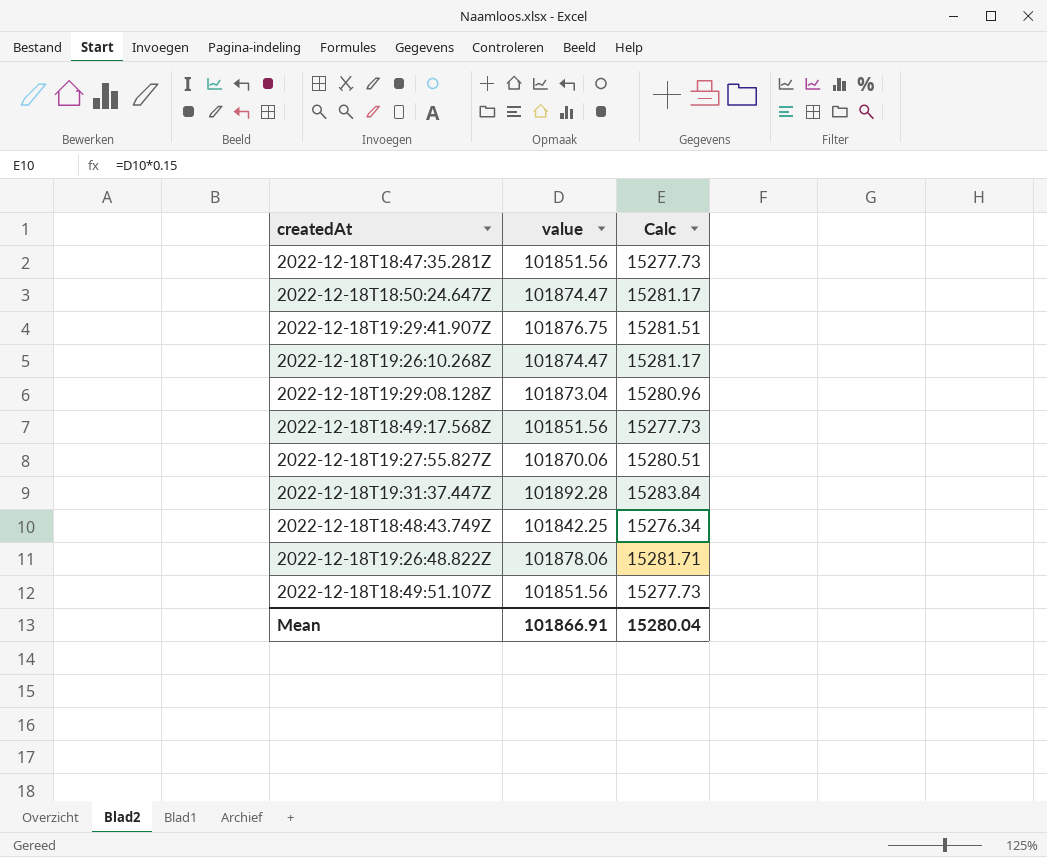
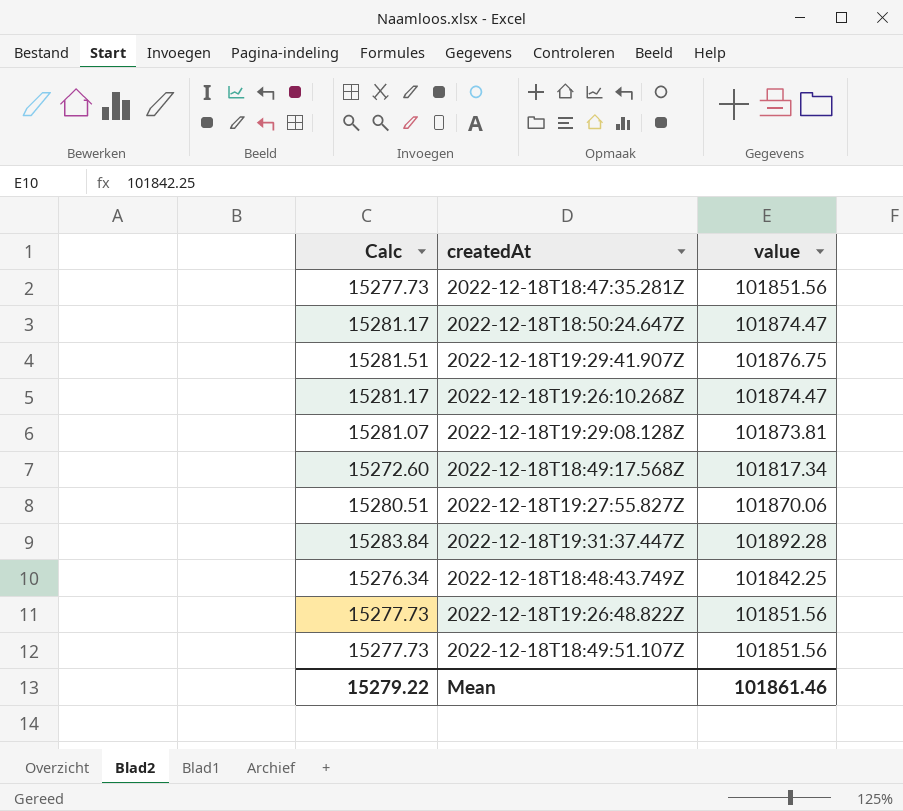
column Calc | position: 3 -> 1
2022-12-18T19:29:08.128Z | Calc: 15280.96 -> 15281.07
2022-12-18T19:29:08.128Z | value: 101873.04 -> 101873.81
2022-12-18T18:49:17.568Z | Calc: 15277.73 -> 15272.60
2022-12-18T18:49:17.568Z | value: 101851.56 -> 101817.34
2022-12-18T19:26:48.822Z | Calc: 15281.71 -> 15277.73
2022-12-18T19:26:48.822Z | value: 101878.06 -> 101851.56
Mean | Calc: 15280.04 -> 15279.22
Mean | value: 101866.91 -> 101861.46

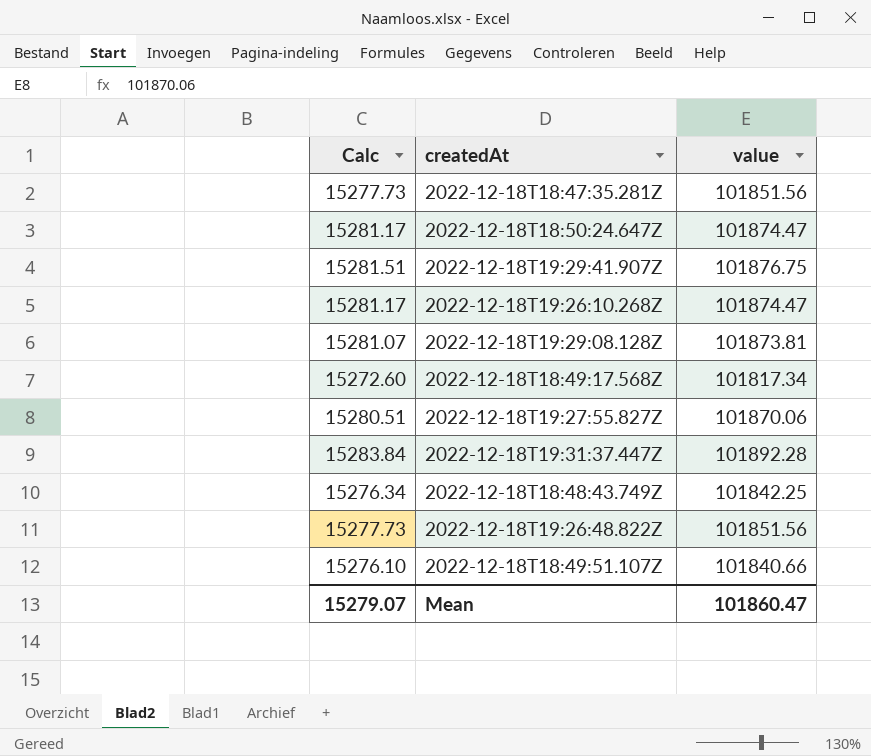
2022-12-18T18:49:51.107Z | Calc: 15277.73 -> 15276.10
2022-12-18T18:49:51.107Z | value: 101851.56 -> 101840.66
Mean | Calc: 15279.22 -> 15279.07
Mean | value: 101861.46 -> 101860.47

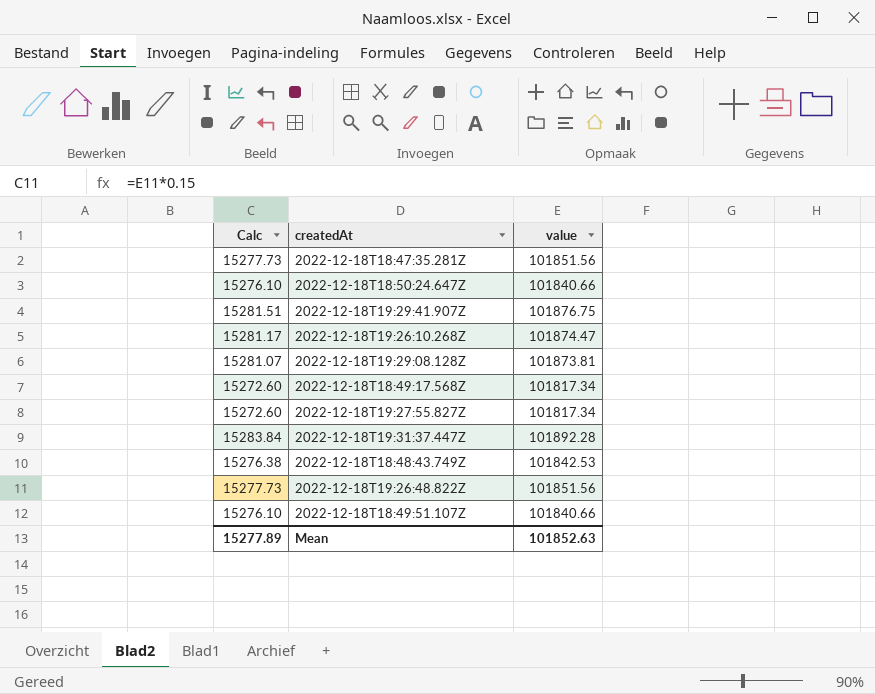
2022-12-18T18:50:24.647Z | Calc: 15281.17 -> 15276.10
2022-12-18T18:50:24.647Z | value: 101874.47 -> 101840.66
2022-12-18T19:27:55.827Z | Calc: 15280.51 -> 15272.60
2022-12-18T19:27:55.827Z | value: 101870.06 -> 101817.34
2022-12-18T18:48:43.749Z | Calc: 15276.34 -> 15276.38
2022-12-18T18:48:43.749Z | value: 101842.25 -> 101842.53
Mean | Calc: 15279.07 -> 15277.89
Mean | value: 101860.47 -> 101852.63

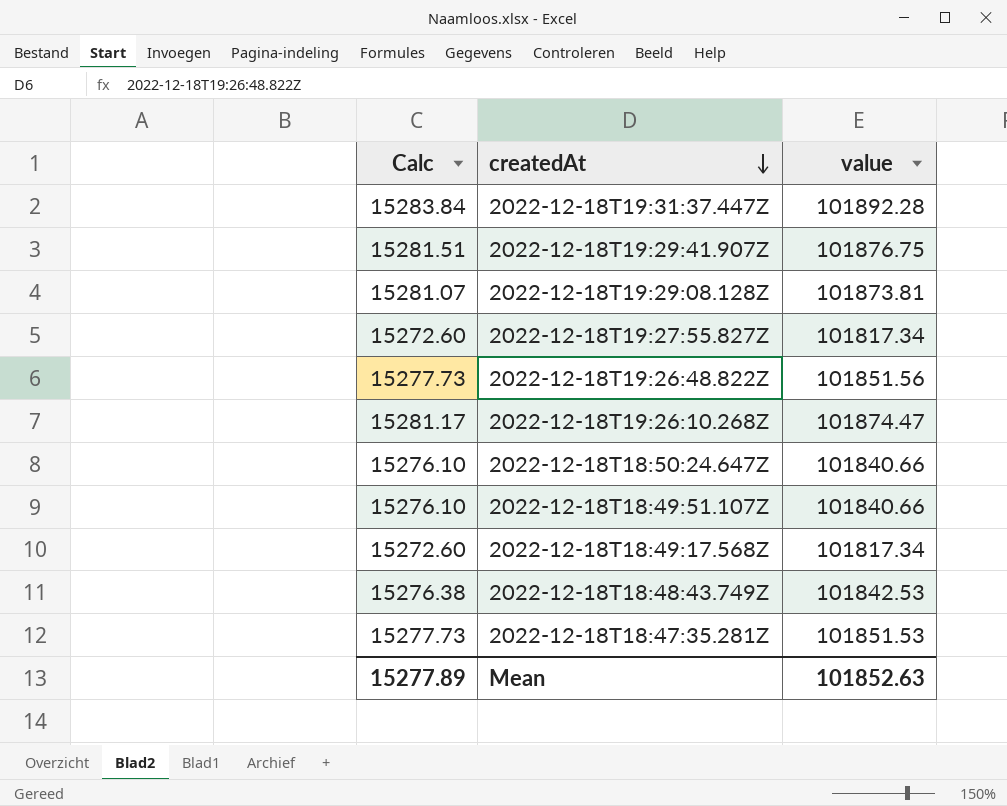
row order: none -> createdAt descending
2022-12-18T18:47:35.281Z | value: 101851.56 -> 101851.53

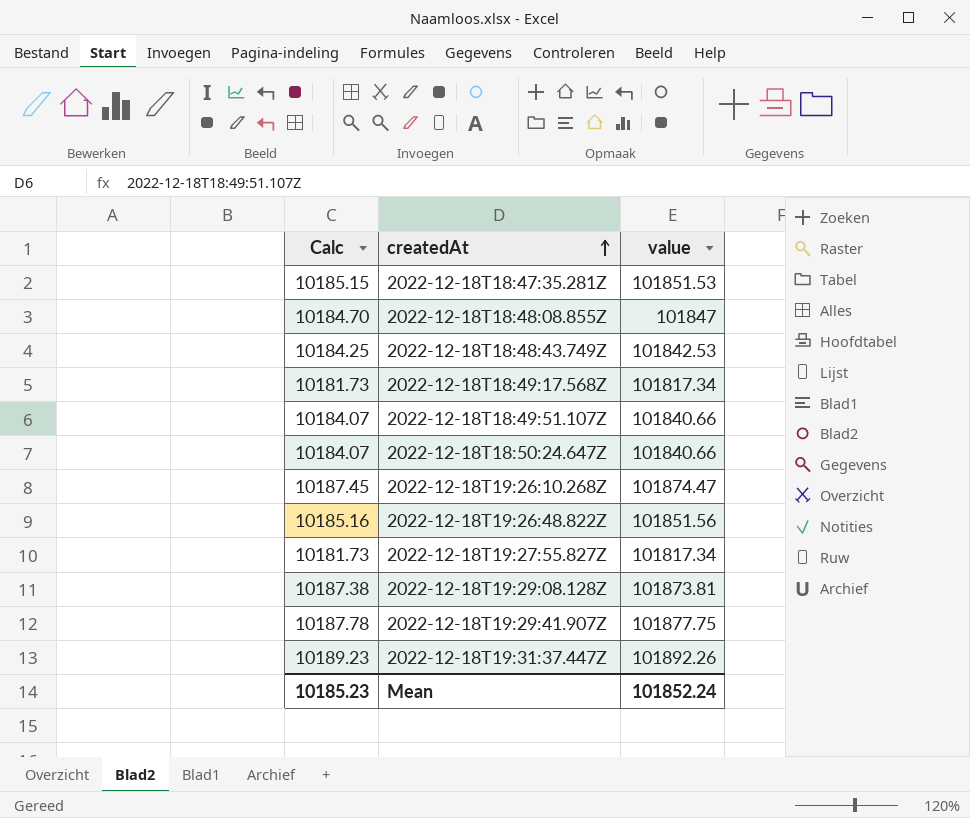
row order: createdAt descending -> createdAt ascending
column Calc | formula: [value] * 0.15 -> [value] * 0.1
row 2022-12-18T18:48:08.855Z: none -> 10184.70 | 101847
2022-12-18T19:29:41.907Z | value: 101876.75 -> 101877.75
2022-12-18T19:31:37.447Z | value: 101892.28 -> 101892.26
Mean | Calc: 15277.89 -> 10185.23
Mean | value: 101852.63 -> 101852.24

